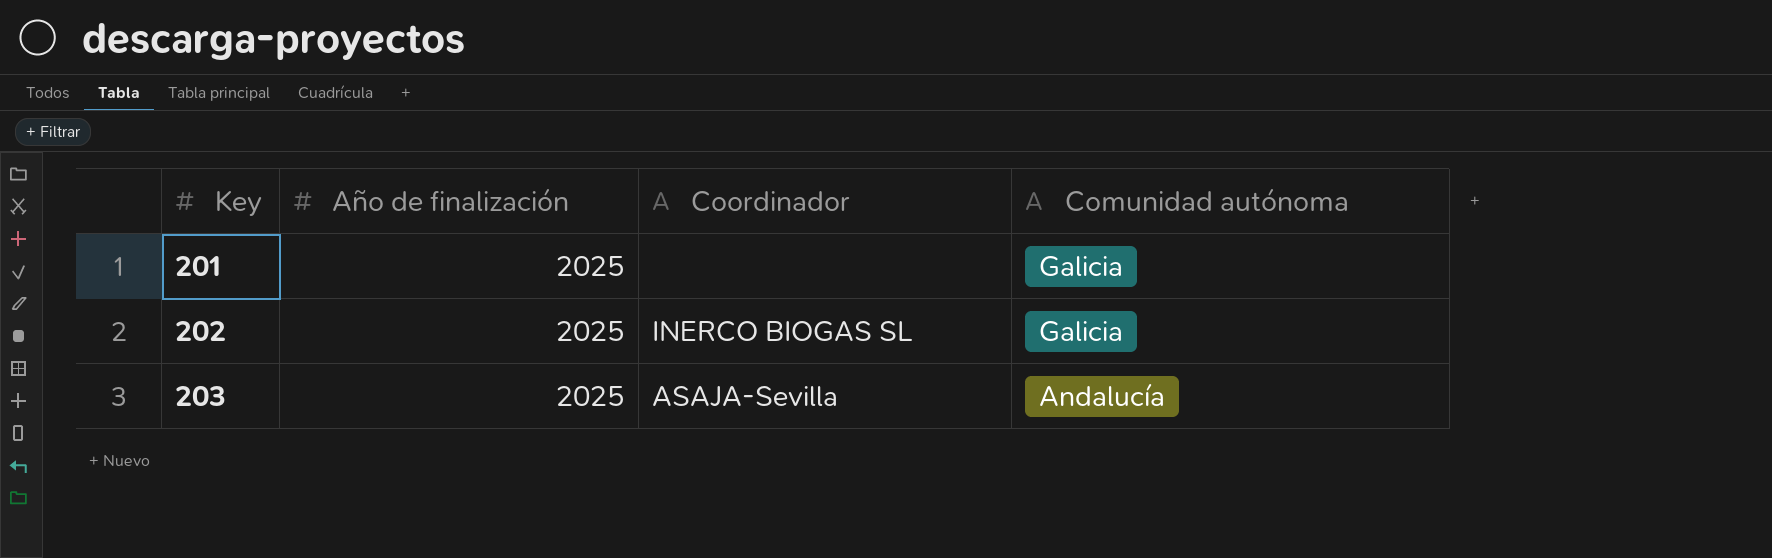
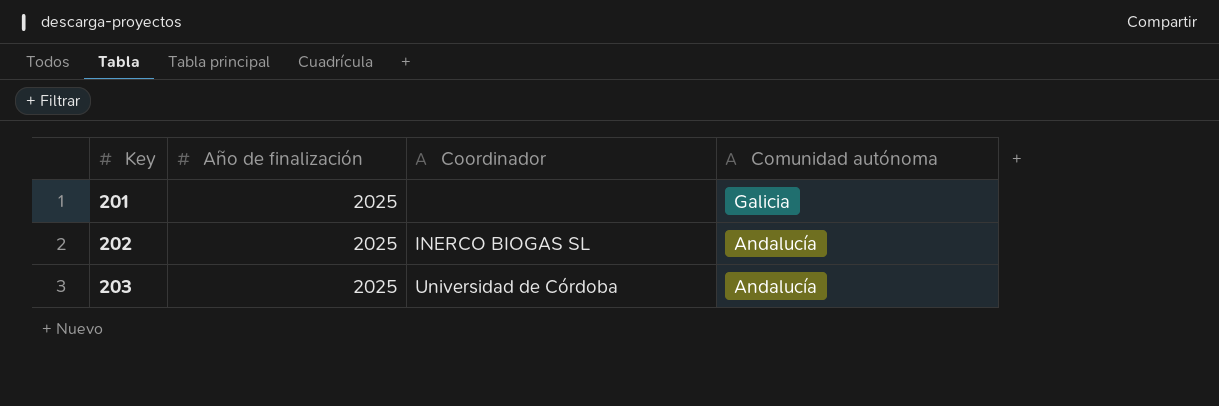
202 | Comunidad autónoma: Galicia -> Andalucía
203 | Coordinador: ASAJA-Sevilla -> Universidad de Córdoba

